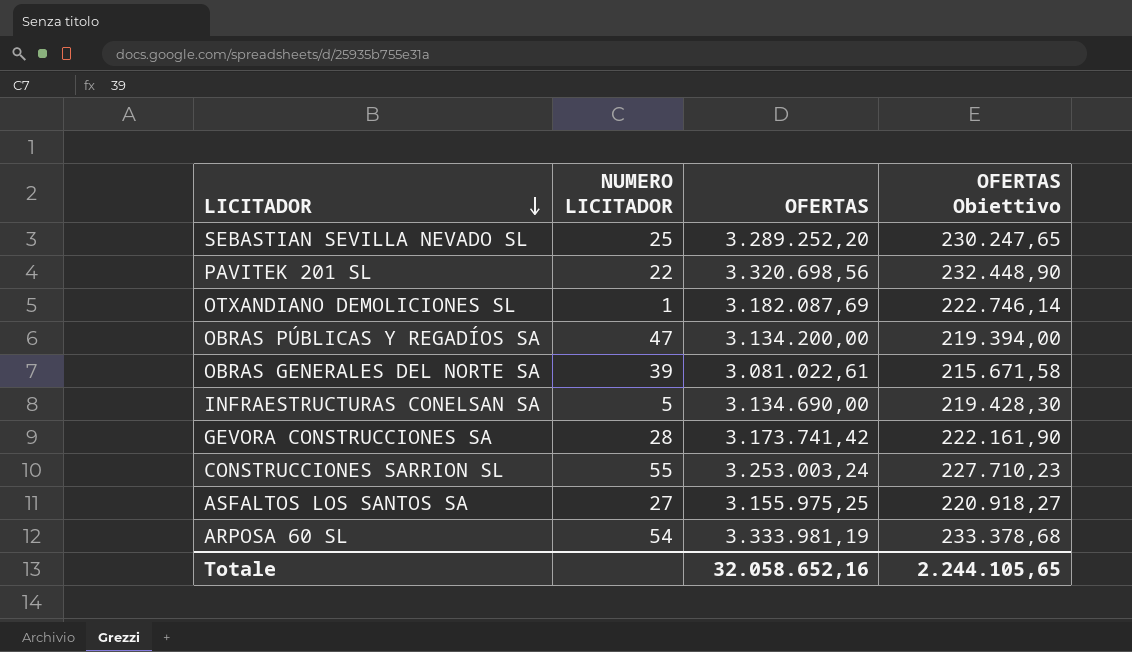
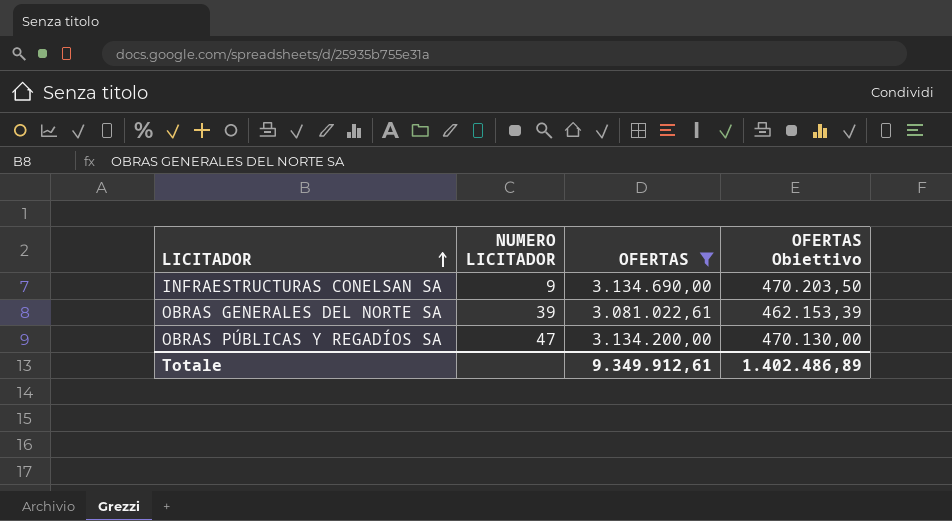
filter: none -> OFERTAS <= 3.134.690,00
row order: LICITADOR descending -> LICITADOR ascending
column OFERTAS Obiettivo | formula: [OFERTAS] * 0,07 -> [OFERTAS] * 0,15
INFRAESTRUCTURAS CONELSAN SA | NUMERO LICITADOR: 5 -> 9
Totale | OFERTAS: 32.058.652,16 -> 9.349.912,61
Totale | OFERTAS Obiettivo: 2.244.105,65 -> 1.402.486,89

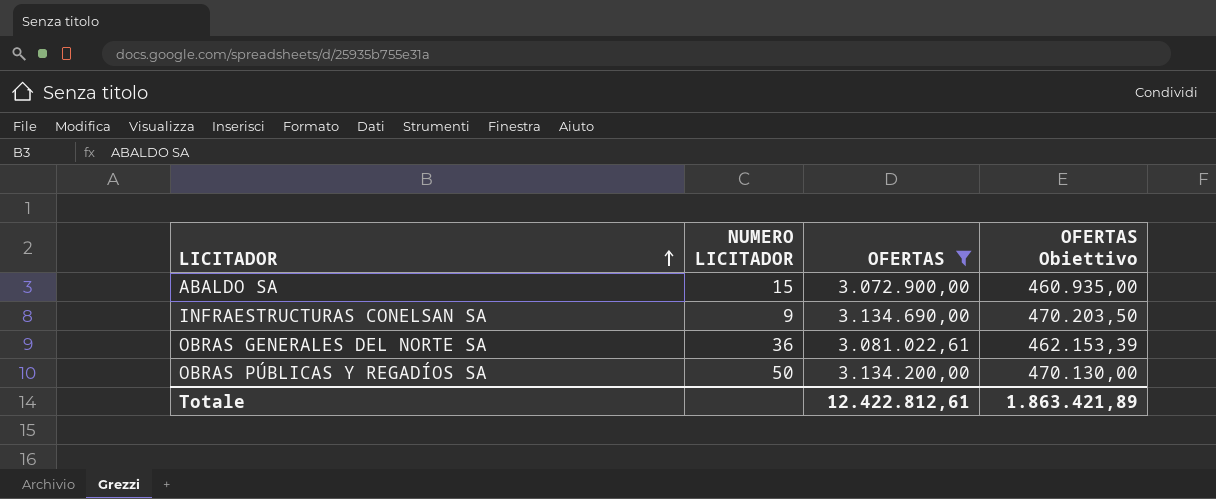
row ABALDO SA: none -> 15 | 3.072.900,00 | 460.935,00
OBRAS GENERALES DEL NORTE SA | NUMERO LICITADOR: 39 -> 36
OBRAS PÚBLICAS Y REGADÍOS SA | NUMERO LICITADOR: 47 -> 50
Totale | OFERTAS: 9.349.912,61 -> 12.422.812,61
Totale | OFERTAS Obiettivo: 1.402.486,89 -> 1.863.421,89

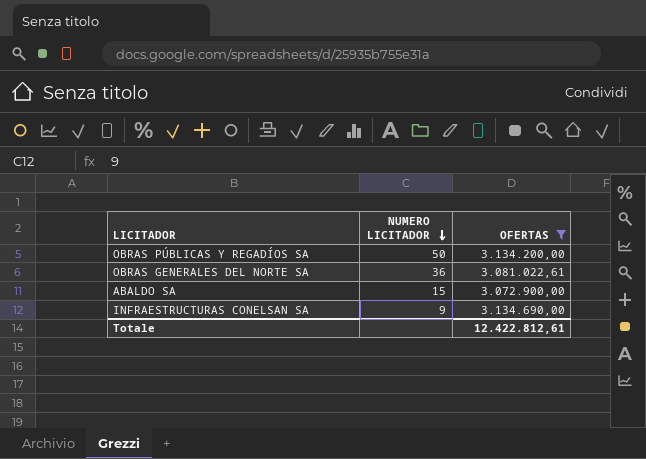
row order: LICITADOR ascending -> NUMERO LICITADOR descending
column OFERTAS Obiettivo | formula: [OFERTAS] * 0,15 -> none

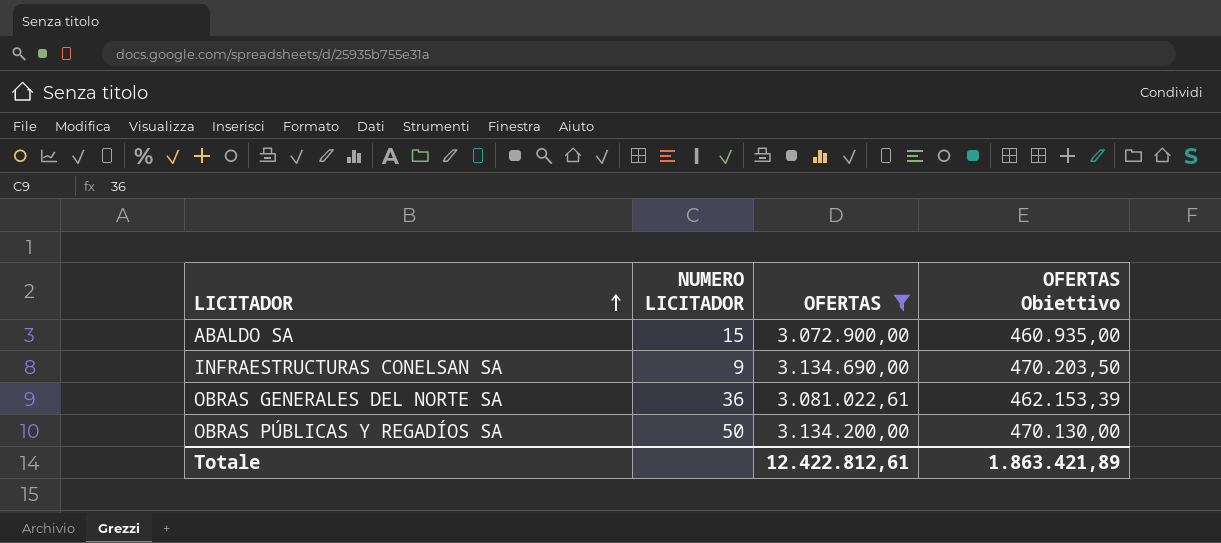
row order: NUMERO LICITADOR descending -> LICITADOR ascending
column OFERTAS Obiettivo | formula: none -> [OFERTAS] * 0,15

